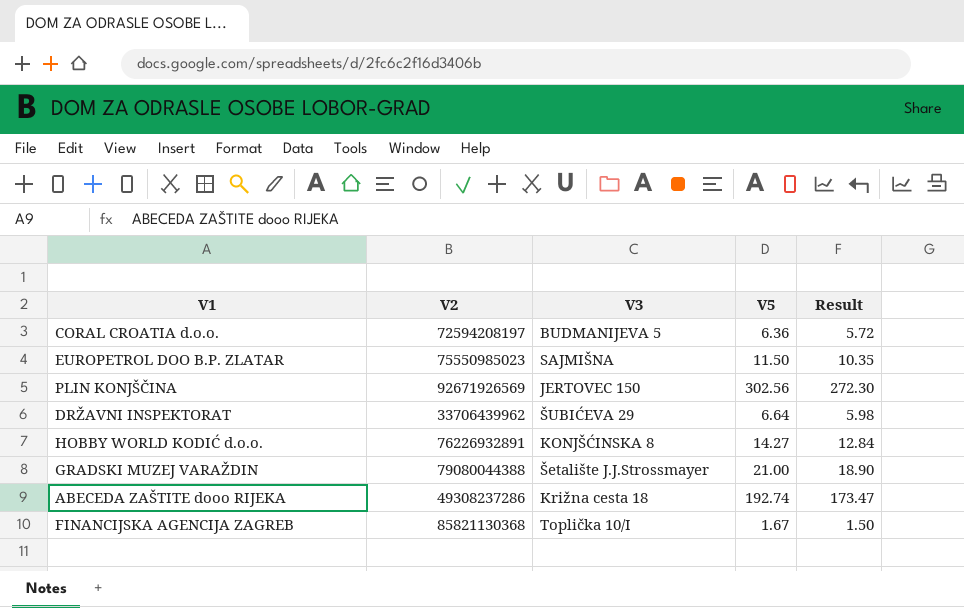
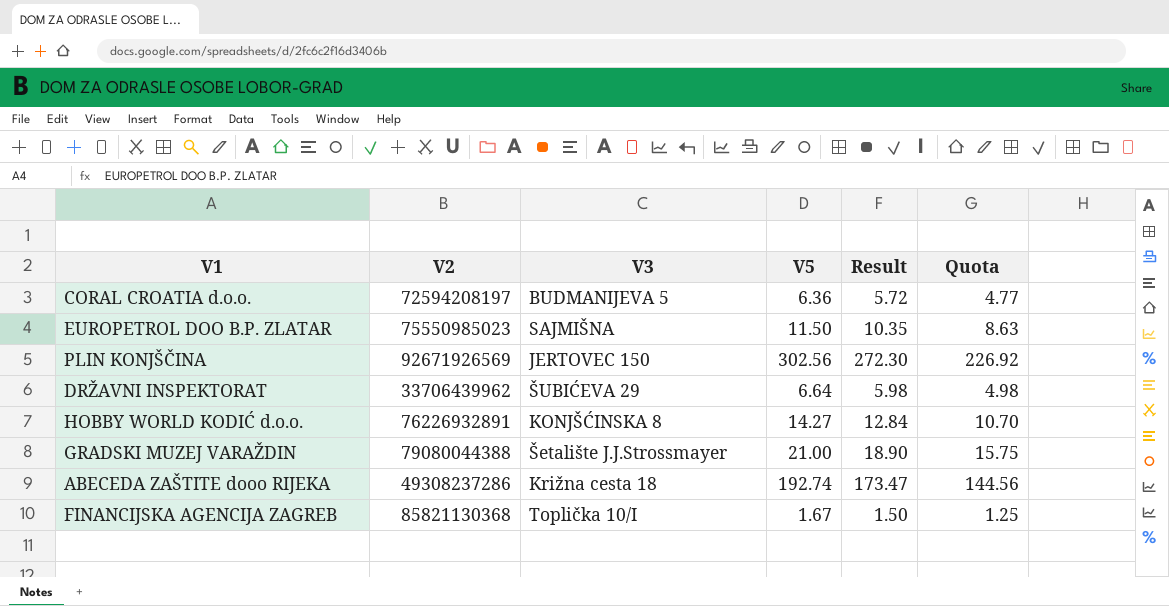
column Quota | formula: none -> [V5] * 0.75

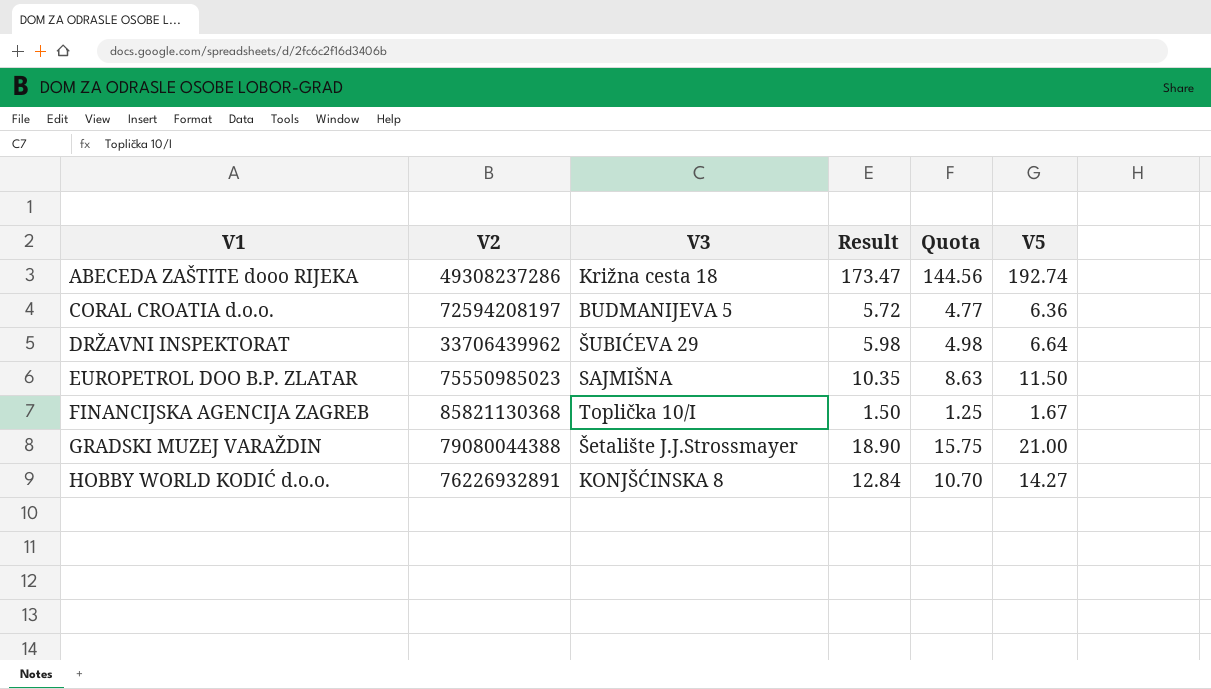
row order: none -> V1 ascending
column V5 | position: 4 -> 6
row PLIN KONJŠČINA: 92671926569 | JERTOVEC 150 | 302.56 | 272.30 | 226.92 -> none

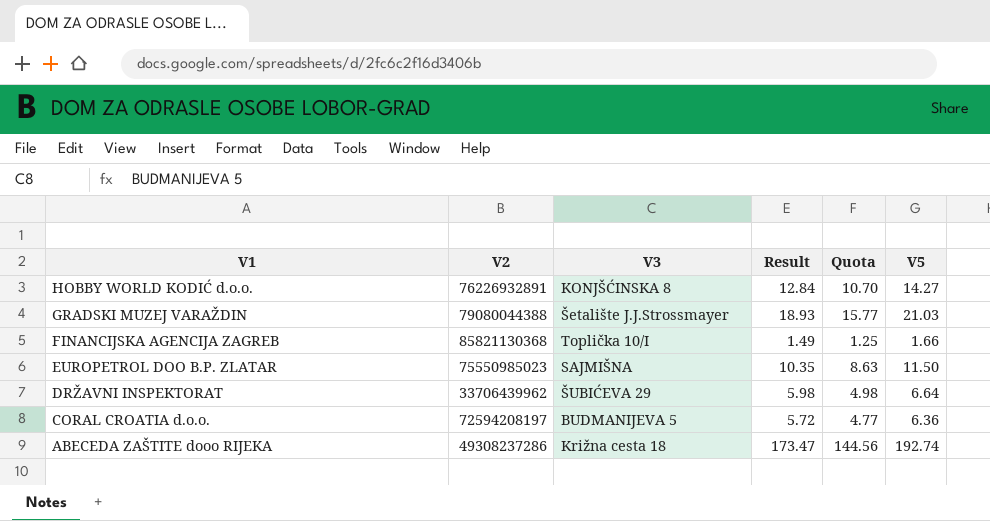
row order: V1 ascending -> V1 descending
GRADSKI MUZEJ VARAŽDIN | Result: 18.90 -> 18.93
GRADSKI MUZEJ VARAŽDIN | Quota: 15.75 -> 15.77
GRADSKI MUZEJ VARAŽDIN | V5: 21.00 -> 21.03
FINANCIJSKA AGENCIJA ZAGREB | Result: 1.50 -> 1.49
FINANCIJSKA AGENCIJA ZAGREB | V5: 1.67 -> 1.66

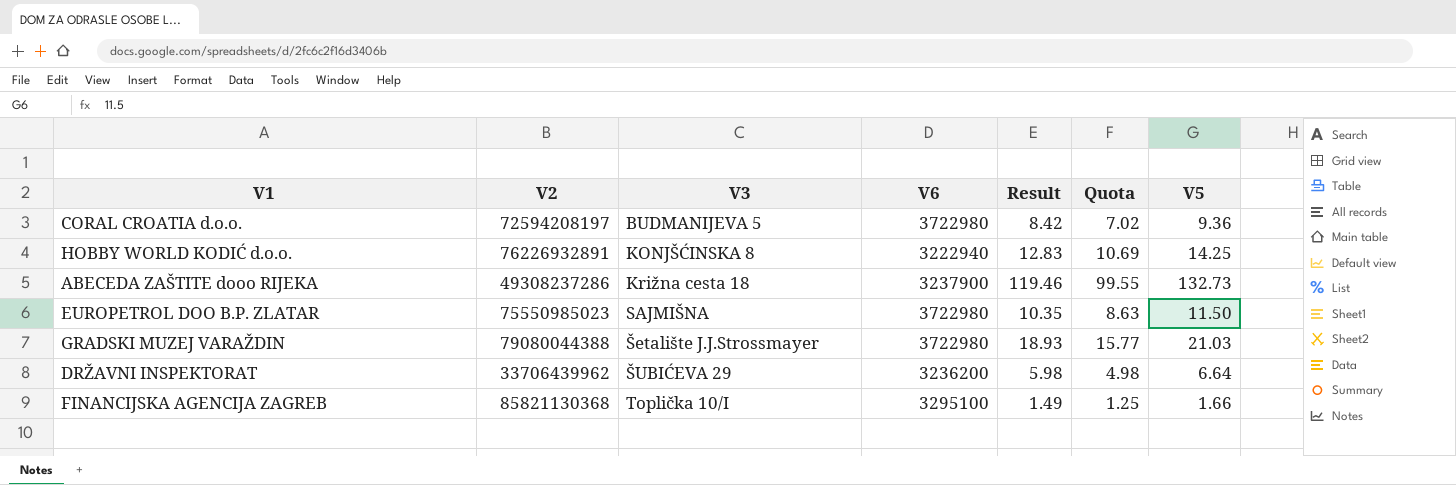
row order: V1 descending -> V3 ascending
column V6 | position: none -> 4
CORAL CROATIA d.o.o. | Result: 5.72 -> 8.42
CORAL CROATIA d.o.o. | Quota: 4.77 -> 7.02
CORAL CROATIA d.o.o. | V5: 6.36 -> 9.36
HOBBY WORLD KODIĆ d.o.o. | Result: 12.84 -> 12.83
HOBBY WORLD KODIĆ d.o.o. | Quota: 10.70 -> 10.69
HOBBY WORLD KODIĆ d.o.o. | V5: 14.27 -> 14.25
ABECEDA ZAŠTITE dooo RIJEKA | Result: 173.47 -> 119.46
ABECEDA ZAŠTITE dooo RIJEKA | Quota: 144.56 -> 99.55
ABECEDA ZAŠTITE dooo RIJEKA | V5: 192.74 -> 132.73

